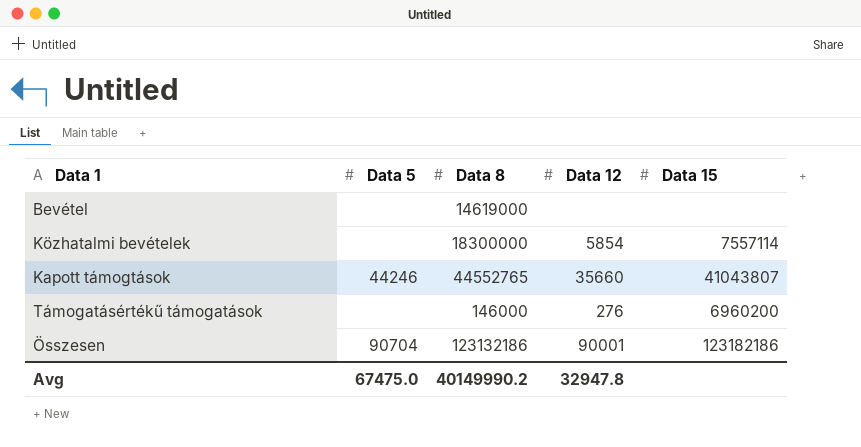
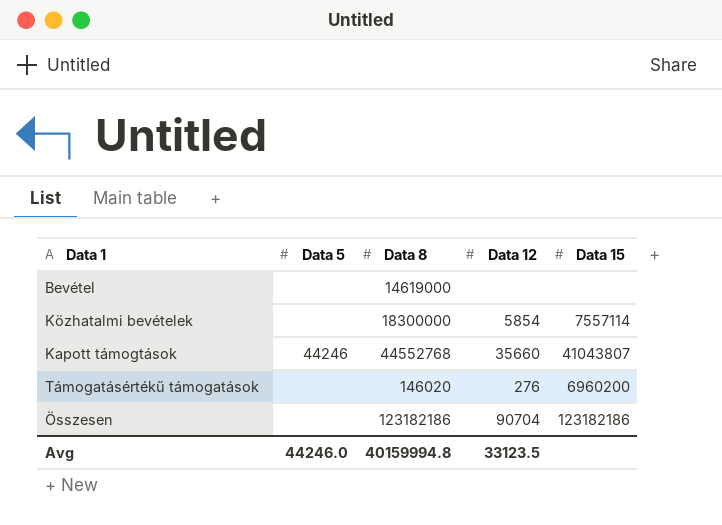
Kapott támogtások | Data 8: 44552765 -> 44552768
Támogatásértékű támogatások | Data 8: 146000 -> 146020
Összesen | Data 5: 90704 -> none
Összesen | Data 8: 123132186 -> 123182186
Összesen | Data 12: 90001 -> 90704
Avg | Data 5: 67475.0 -> 44246.0
Avg | Data 8: 40149990.2 -> 40159994.8
Avg | Data 12: 32947.8 -> 33123.5

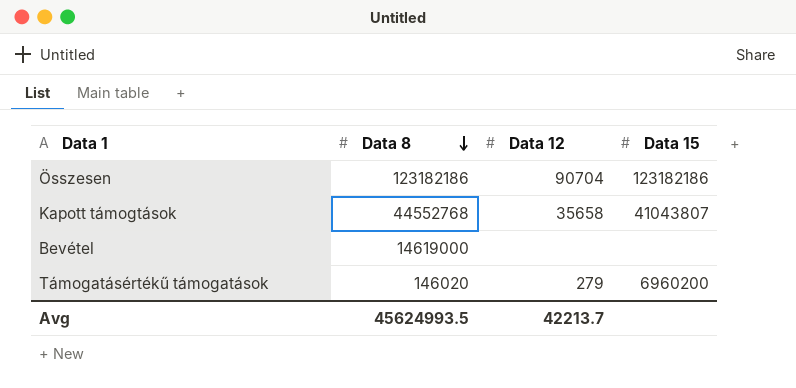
row order: none -> Data 8 descending
column Data 5 | position: 2 -> none
row Közhatalmi bevételek: none | 18300000 | 5854 | 7557114 -> none
Kapott támogtások | Data 12: 35660 -> 35658
Támogatásértékű támogatások | Data 12: 276 -> 279
Avg | Data 8: 40159994.8 -> 45624993.5
Avg | Data 12: 33123.5 -> 42213.7

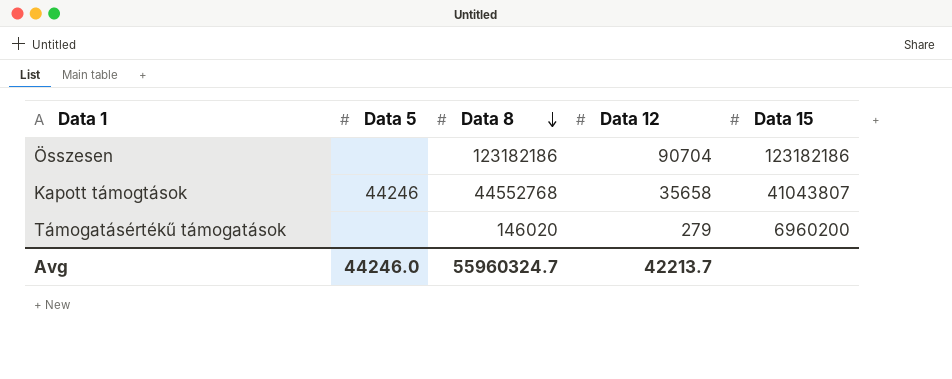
column Data 5 | position: none -> 2
row Bevétel: 14619000 | none | none -> none
Avg | Data 8: 45624993.5 -> 55960324.7

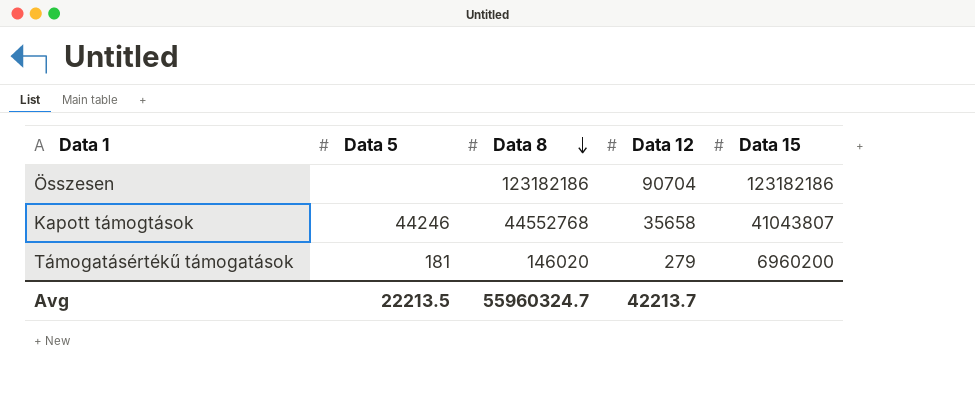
Támogatásértékű támogatások | Data 5: none -> 181
Avg | Data 5: 44246.0 -> 22213.5

